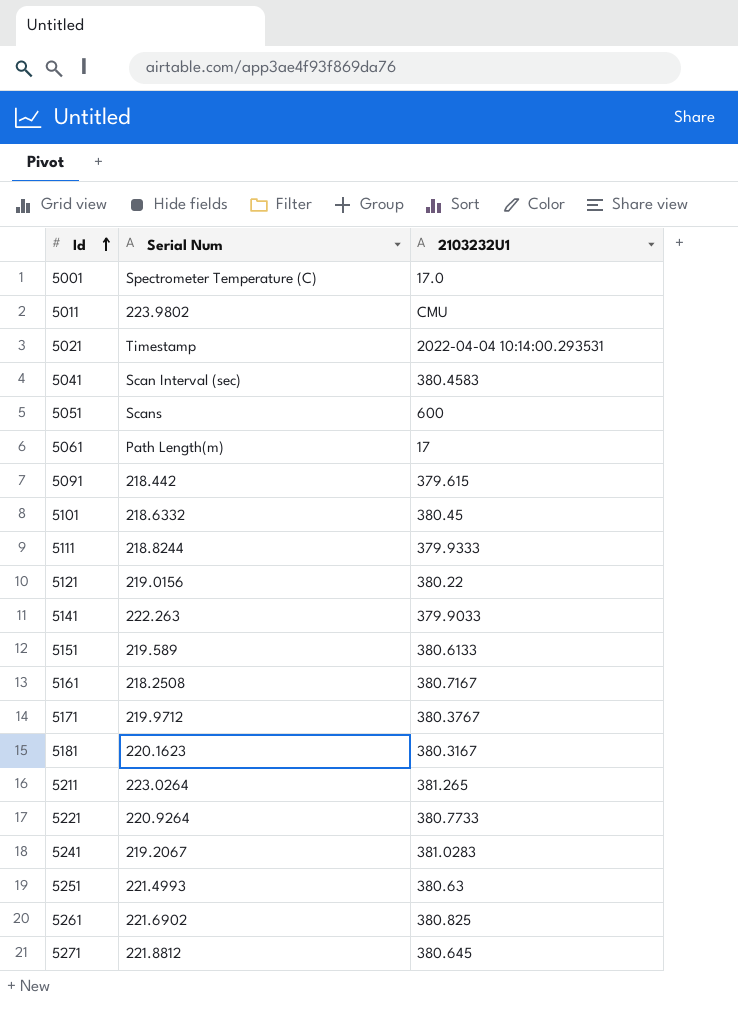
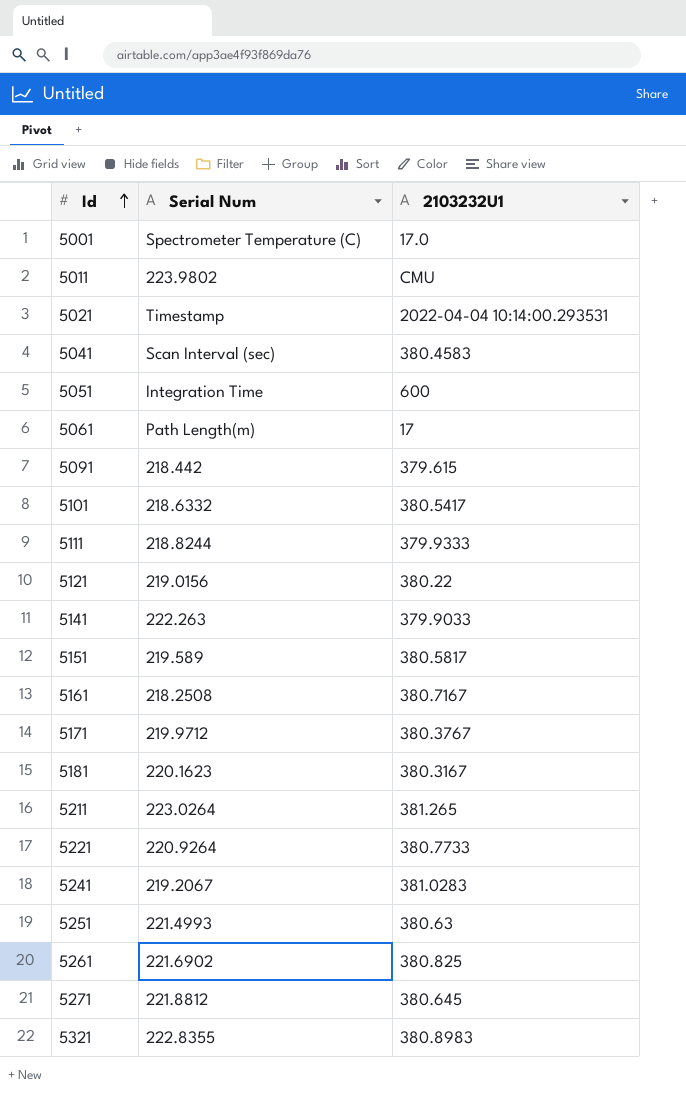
5051 | Serial Num: Scans -> Integration Time
5101 | 2103232U1: 380.45 -> 380.5417
5151 | 2103232U1: 380.6133 -> 380.5817
row 5321: none -> 222.8355 | 380.8983

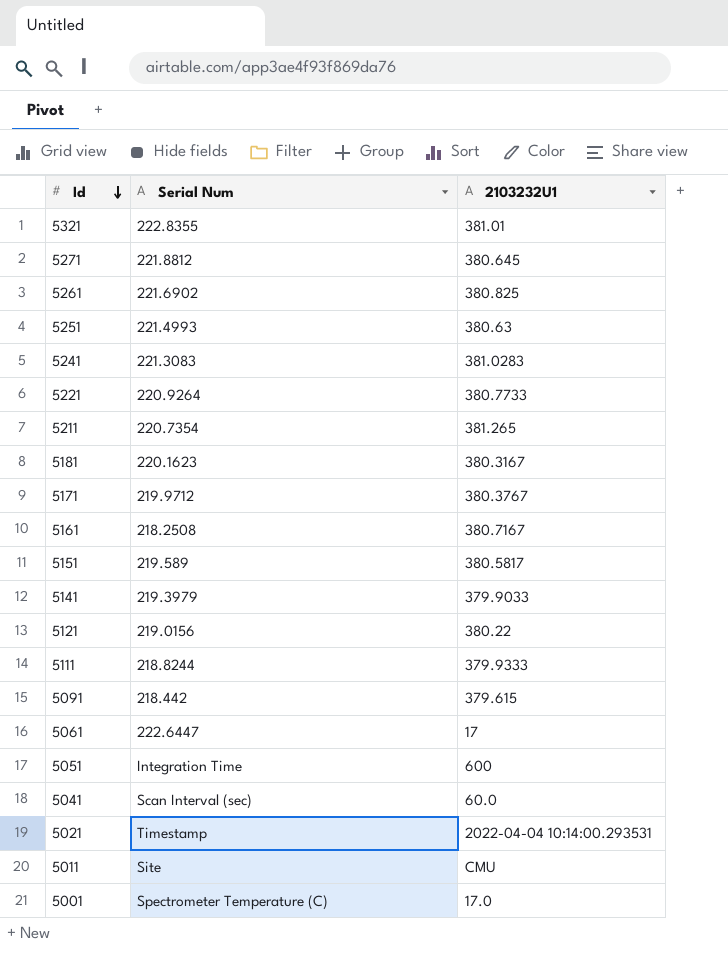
row order: Id ascending -> Id descending
row 5101: 218.6332 | 380.5417 -> none
5321 | 2103232U1: 380.8983 -> 381.01
5241 | Serial Num: 219.2067 -> 221.3083
5211 | Serial Num: 223.0264 -> 220.7354
5141 | Serial Num: 222.263 -> 219.3979
5061 | Serial Num: Path Length(m) -> 222.6447
5041 | 2103232U1: 380.4583 -> 60.0
5011 | Serial Num: 223.9802 -> Site

